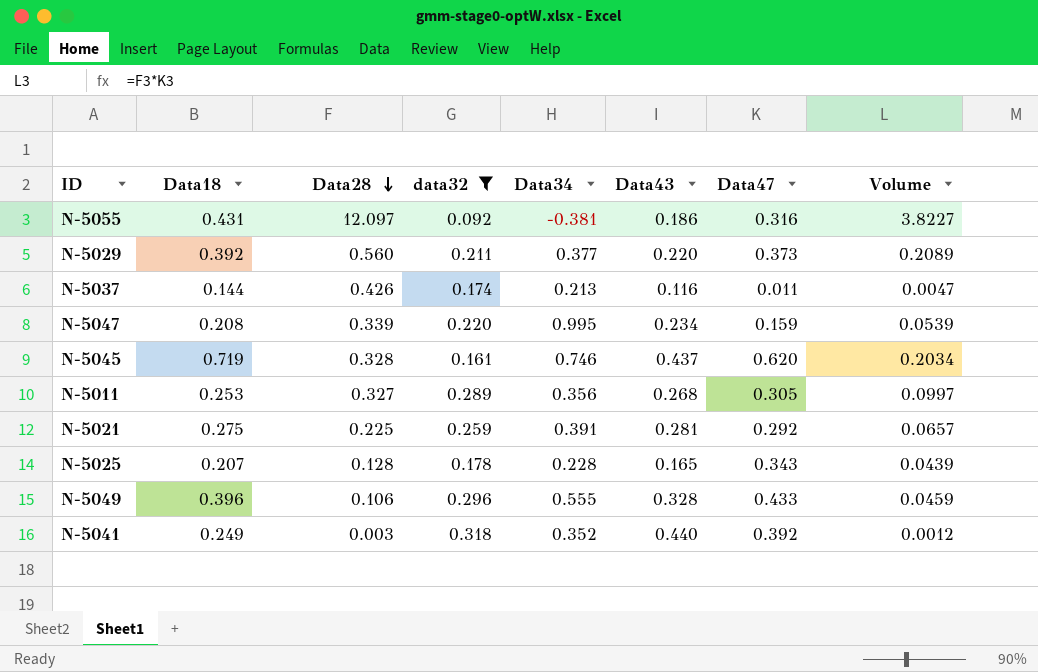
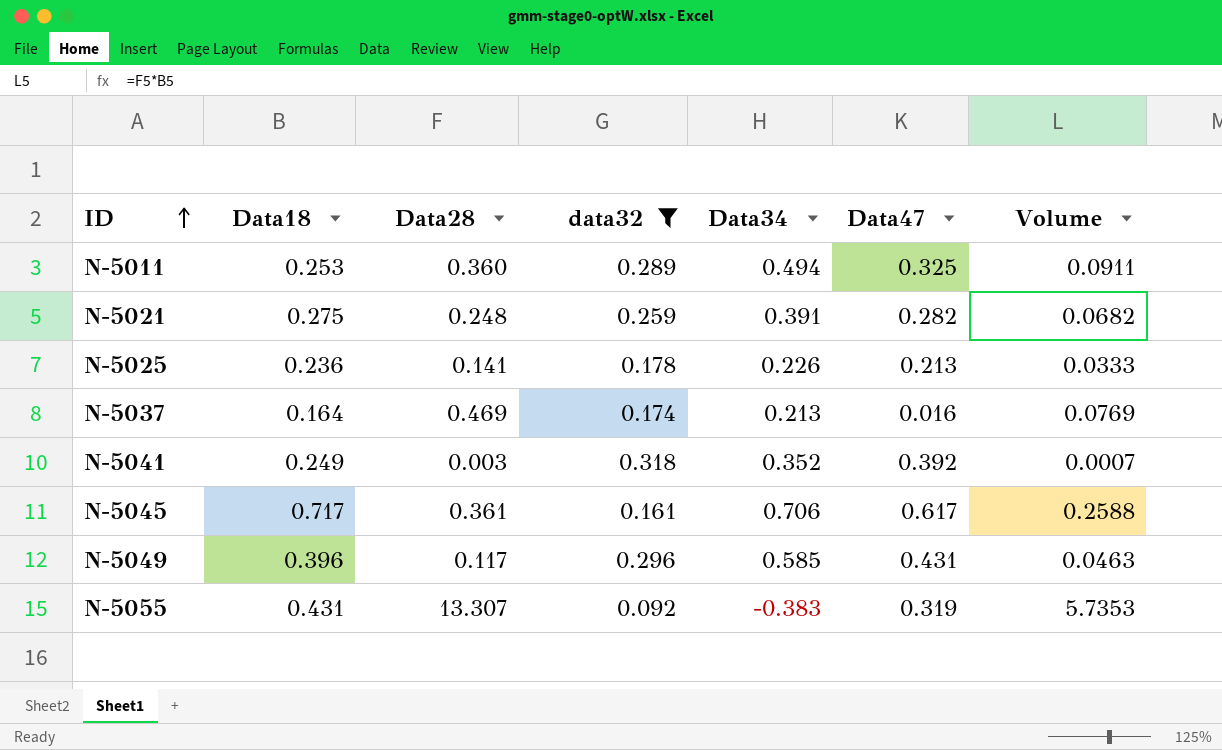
row order: Data28 descending -> ID ascending
column Data43 | position: 6 -> none
column Volume | formula: [Data28] * [Data47] -> [Data18] * [Data28]
row N-5029: 0.392 | 0.560 | 0.211 | 0.377 | 0.220 | 0.373 | 0.2089 -> none
row N-5047: 0.208 | 0.339 | 0.220 | 0.995 | 0.234 | 0.159 | 0.0539 -> none
N-5011 | Data28: 0.327 -> 0.360
N-5011 | Data34: 0.356 -> 0.494
N-5011 | Data47: 0.305 -> 0.325
N-5021 | Data28: 0.225 -> 0.248
N-5021 | Data47: 0.292 -> 0.282
N-5025 | Data18: 0.207 -> 0.236
N-5025 | Data28: 0.128 -> 0.141
N-5025 | Data34: 0.228 -> 0.226
N-5025 | Data47: 0.343 -> 0.213
N-5037 | Data18: 0.144 -> 0.164
N-5037 | Data28: 0.426 -> 0.469
N-5037 | Data47: 0.011 -> 0.016
N-5045 | Data18: 0.719 -> 0.717
N-5045 | Data28: 0.328 -> 0.361
N-5045 | Data34: 0.746 -> 0.706
N-5045 | Data47: 0.620 -> 0.617
N-5049 | Data28: 0.106 -> 0.117
N-5049 | Data34: 0.555 -> 0.585
N-5049 | Data47: 0.433 -> 0.431
N-5055 | Data28: 12.097 -> 13.307
N-5055 | Data34: -0.381 -> -0.383
N-5055 | Data47: 0.316 -> 0.319

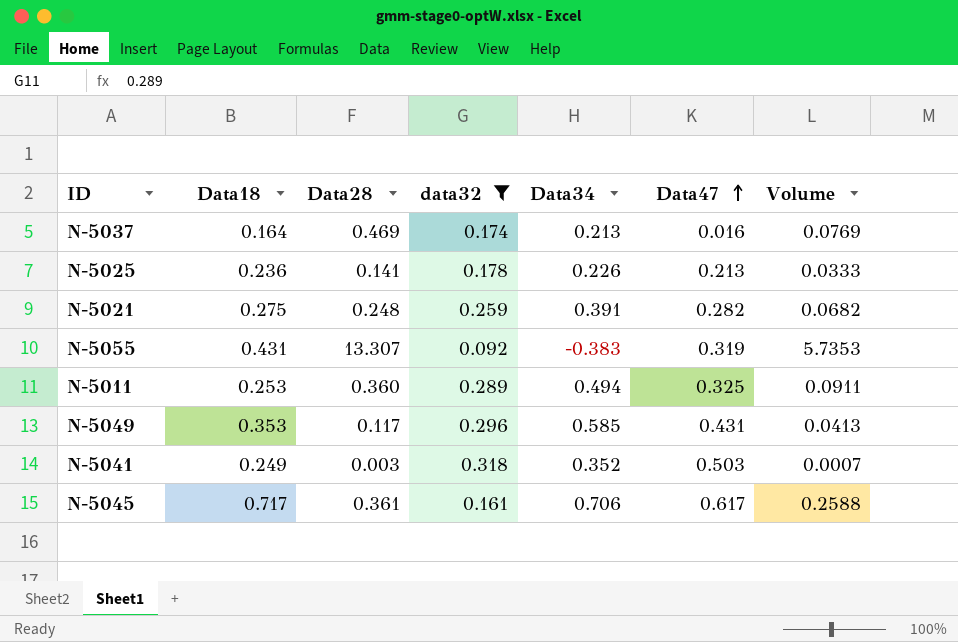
row order: ID ascending -> Data47 ascending
N-5049 | Data18: 0.396 -> 0.353
N-5049 | Volume: 0.0463 -> 0.0413
N-5041 | Data47: 0.392 -> 0.503

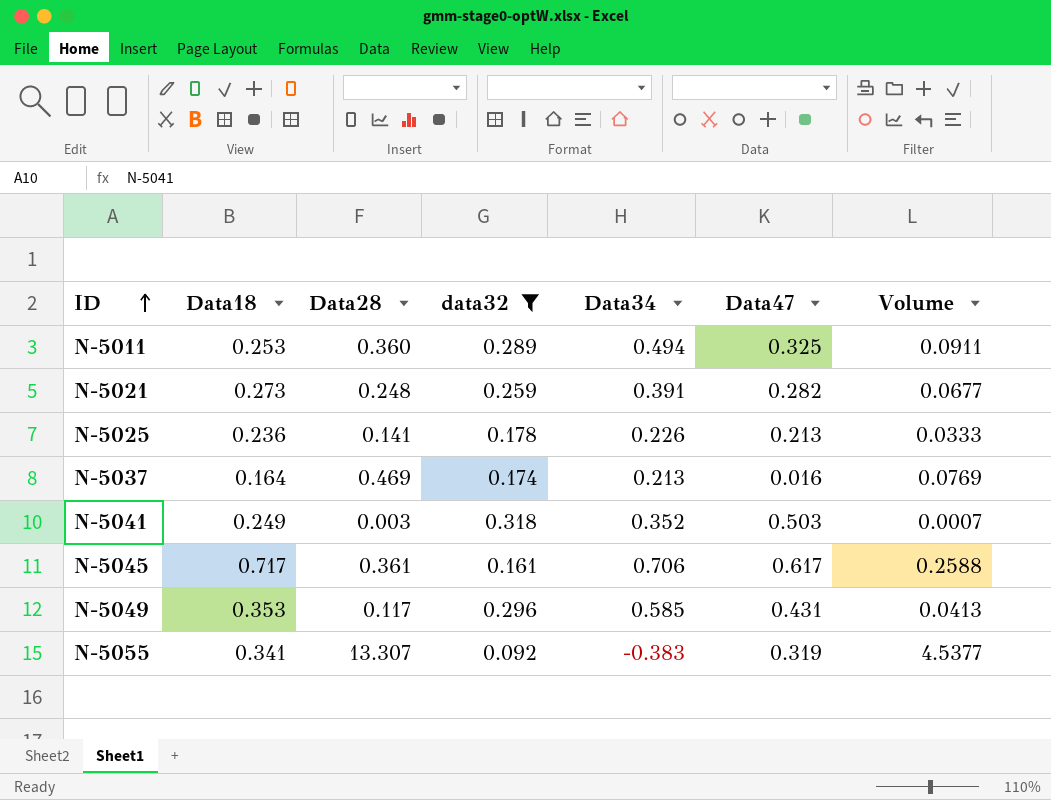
row order: Data47 ascending -> ID ascending
N-5021 | Data18: 0.275 -> 0.273
N-5021 | Volume: 0.0682 -> 0.0677
N-5055 | Data18: 0.431 -> 0.341
N-5055 | Volume: 5.7353 -> 4.5377

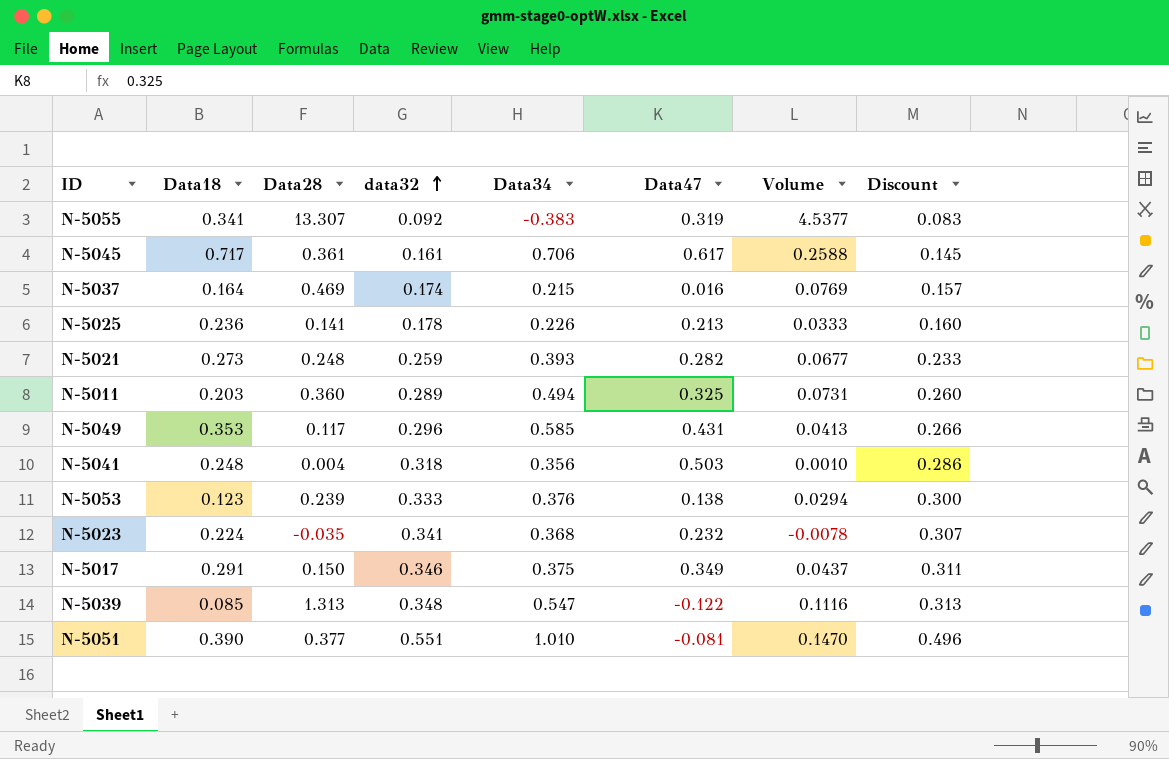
filter: data32 <= 0.318 -> none
row order: ID ascending -> data32 ascending
column Discount | formula: none -> [data32] * 0.9
N-5037 | Data34: 0.213 -> 0.215
N-5021 | Data34: 0.391 -> 0.393
N-5011 | Data18: 0.253 -> 0.203
N-5011 | Volume: 0.0911 -> 0.0731
N-5041 | Data18: 0.249 -> 0.248
N-5041 | Data28: 0.003 -> 0.004
N-5041 | Data34: 0.352 -> 0.356
N-5041 | Volume: 0.0007 -> 0.0010

